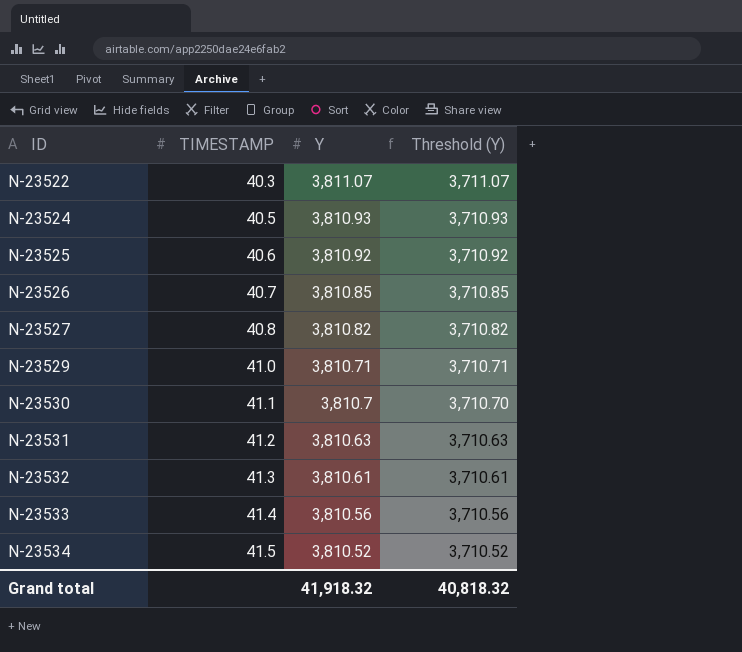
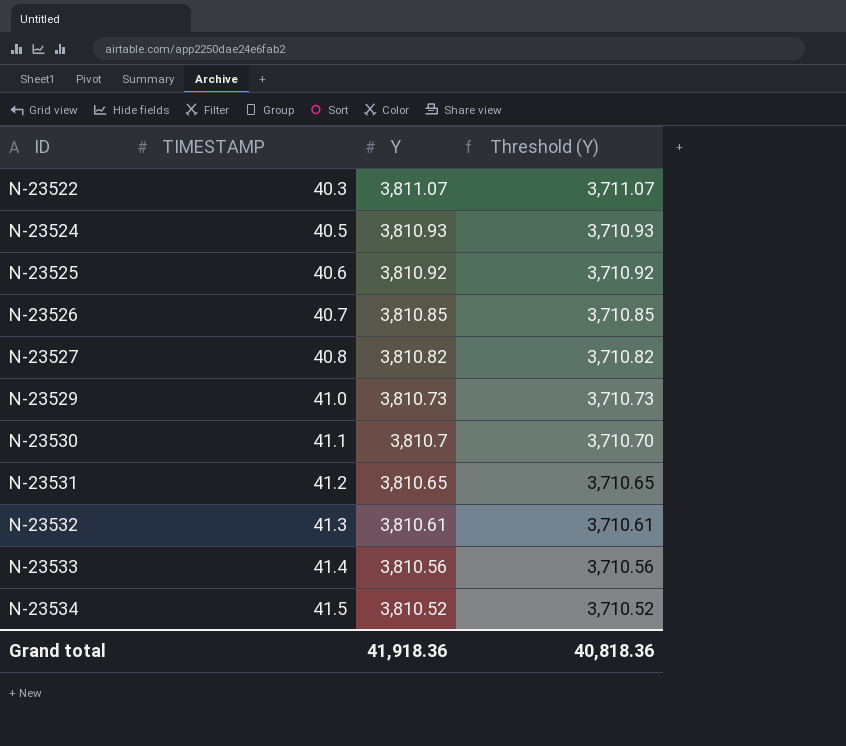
N-23529 | Y: 3,810.71 -> 3,810.73
N-23529 | Threshold (Y): 3,710.71 -> 3,710.73
N-23531 | Y: 3,810.63 -> 3,810.65
N-23531 | Threshold (Y): 3,710.63 -> 3,710.65
Grand total | Y: 41,918.32 -> 41,918.36
Grand total | Threshold (Y): 40,818.32 -> 40,818.36

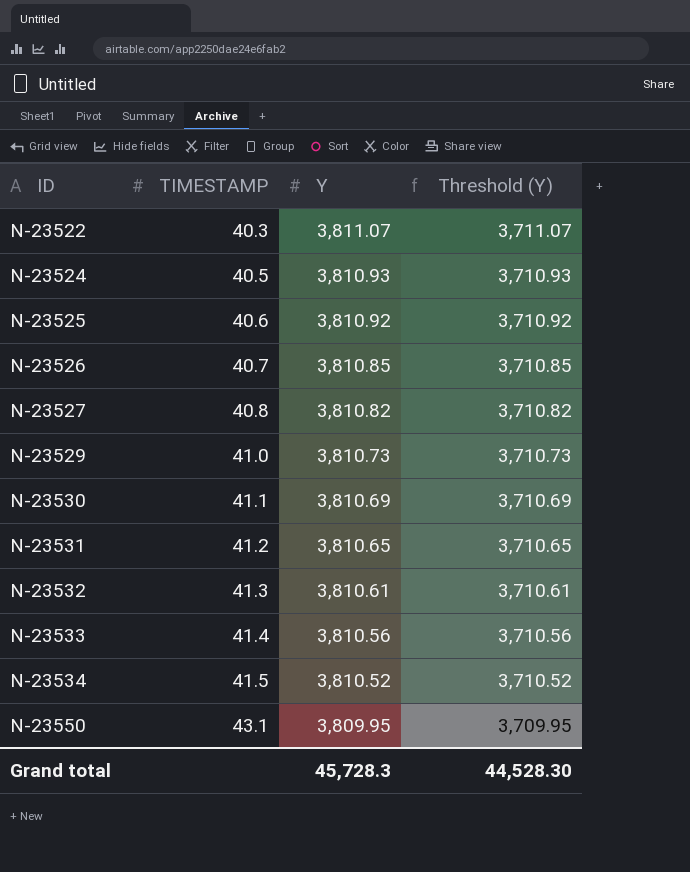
N-23530 | Y: 3,810.7 -> 3,810.69
N-23530 | Threshold (Y): 3,710.70 -> 3,710.69
row N-23550: none -> 43.1 | 3,809.95 | 3,709.95
Grand total | Y: 41,918.36 -> 45,728.3
Grand total | Threshold (Y): 40,818.36 -> 44,528.30

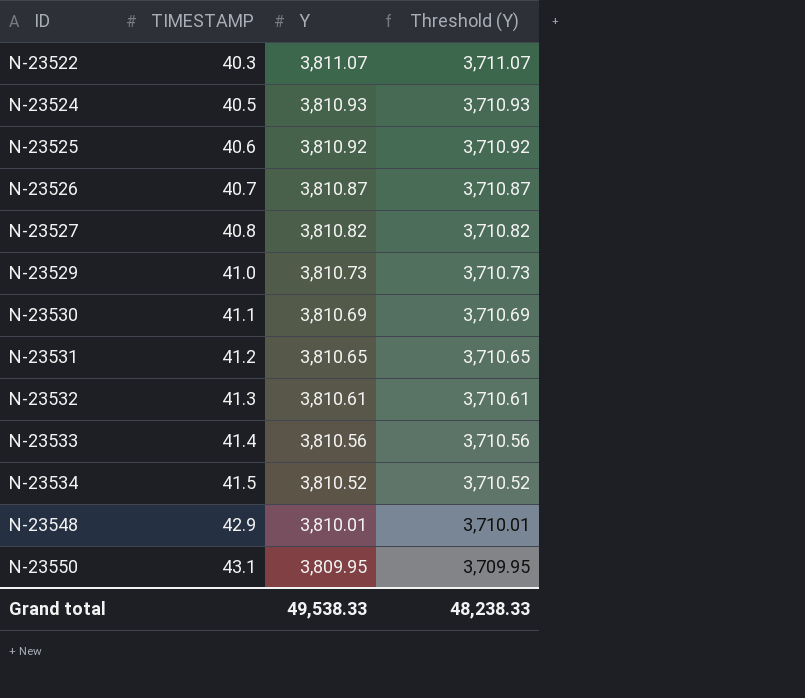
N-23526 | Y: 3,810.85 -> 3,810.87
N-23526 | Threshold (Y): 3,710.85 -> 3,710.87
row N-23548: none -> 42.9 | 3,810.01 | 3,710.01
Grand total | Y: 45,728.3 -> 49,538.33
Grand total | Threshold (Y): 44,528.30 -> 48,238.33

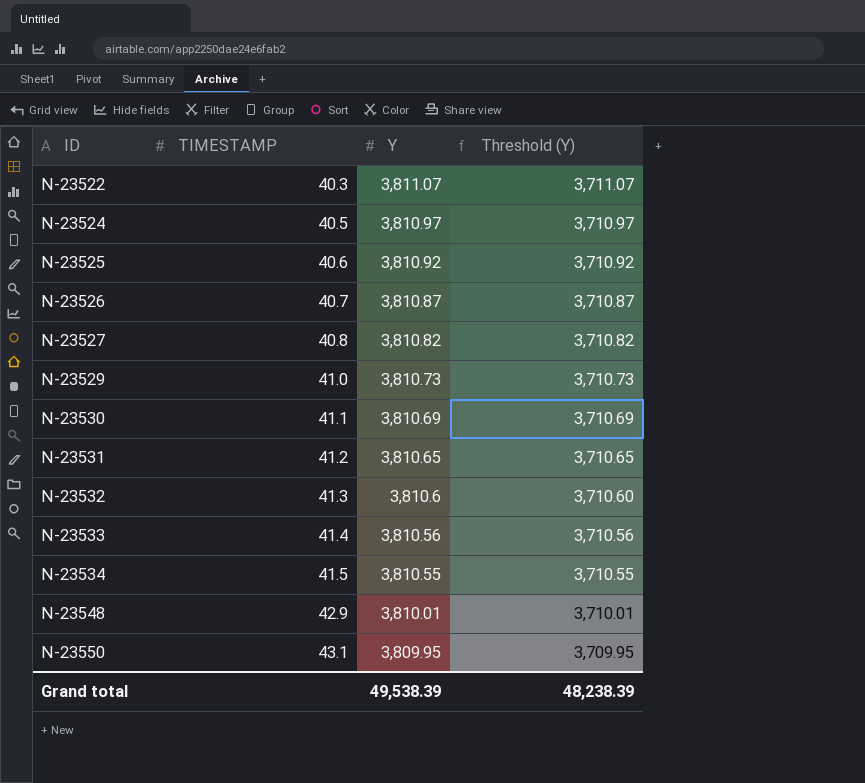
N-23524 | Y: 3,810.93 -> 3,810.97
N-23524 | Threshold (Y): 3,710.93 -> 3,710.97
N-23532 | Y: 3,810.61 -> 3,810.6
N-23532 | Threshold (Y): 3,710.61 -> 3,710.60
N-23534 | Y: 3,810.52 -> 3,810.55
N-23534 | Threshold (Y): 3,710.52 -> 3,710.55
Grand total | Y: 49,538.33 -> 49,538.39
Grand total | Threshold (Y): 48,238.33 -> 48,238.39

